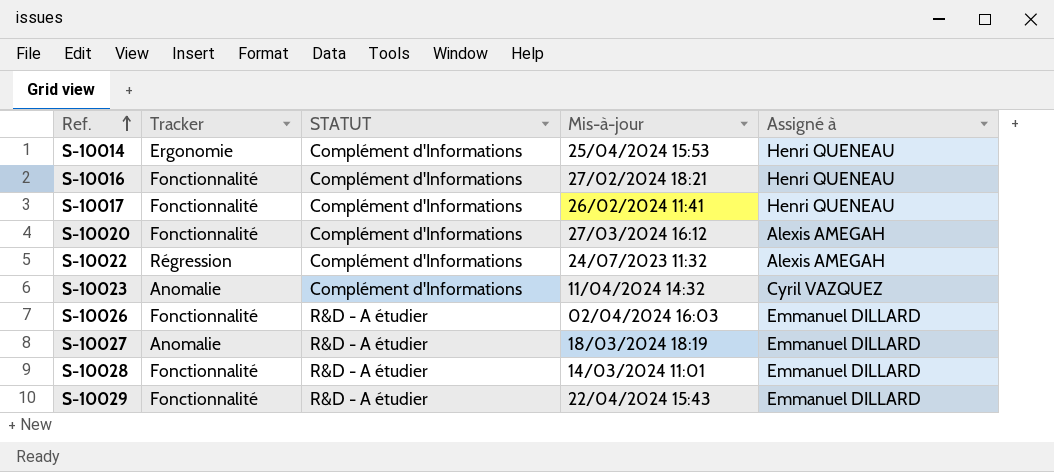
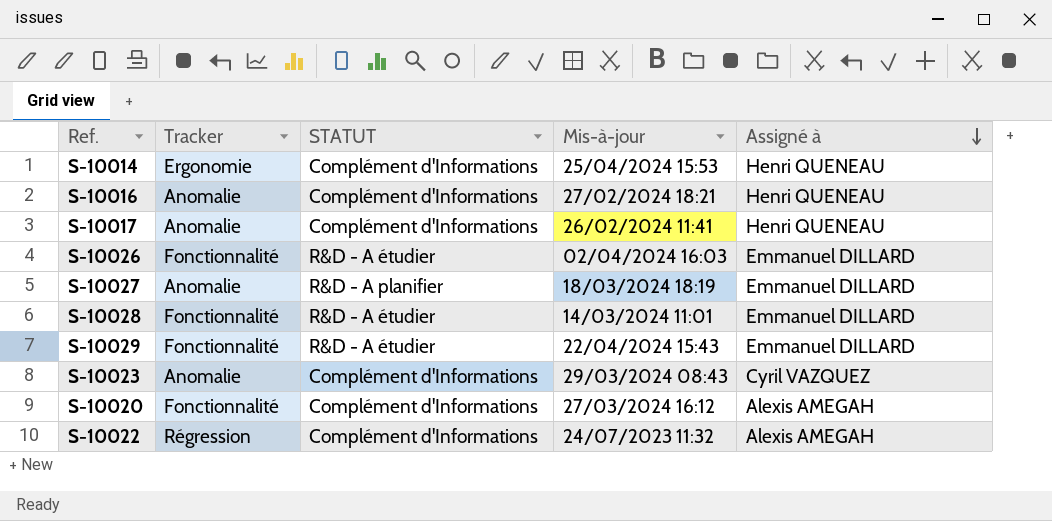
row order: Ref. ascending -> Assigné à descending
S-10016 | Tracker: Fonctionnalité -> Anomalie
S-10017 | Tracker: Fonctionnalité -> Anomalie
S-10027 | STATUT: R&D - A étudier -> R&D - A planifier
S-10023 | Mis-à-jour: 11/04/2024 14:32 -> 29/03/2024 08:43

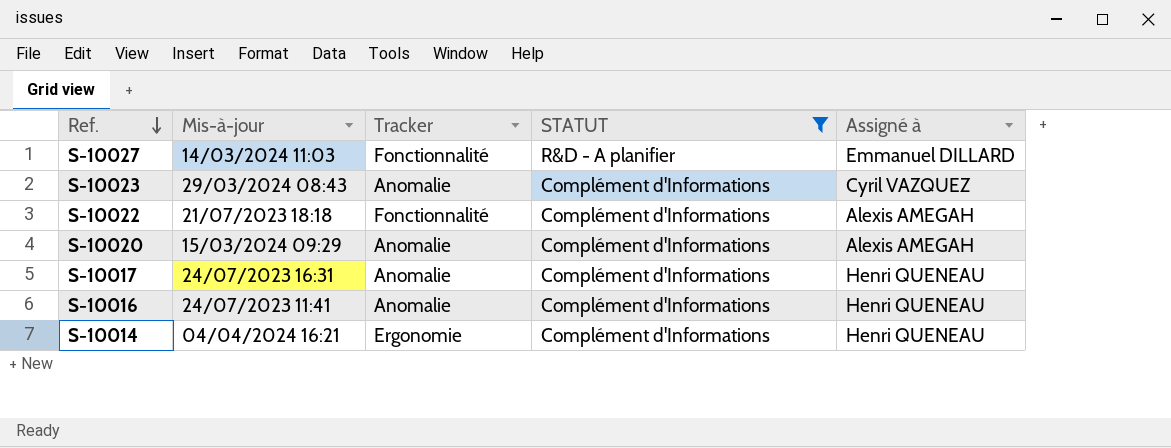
filter: none -> STATUT != R&D - A étudier
row order: Assigné à descending -> Ref. descending
column Mis-à-jour | position: 4 -> 2
S-10027 | Mis-à-jour: 18/03/2024 18:19 -> 14/03/2024 11:03
S-10027 | Tracker: Anomalie -> Fonctionnalité
S-10022 | Mis-à-jour: 24/07/2023 11:32 -> 21/07/2023 18:18
S-10022 | Tracker: Régression -> Fonctionnalité
S-10020 | Mis-à-jour: 27/03/2024 16:12 -> 15/03/2024 09:29
S-10020 | Tracker: Fonctionnalité -> Anomalie
S-10017 | Mis-à-jour: 26/02/2024 11:41 -> 24/07/2023 16:31
S-10016 | Mis-à-jour: 27/02/2024 18:21 -> 24/07/2023 11:41
S-10014 | Mis-à-jour: 25/04/2024 15:53 -> 04/04/2024 16:21

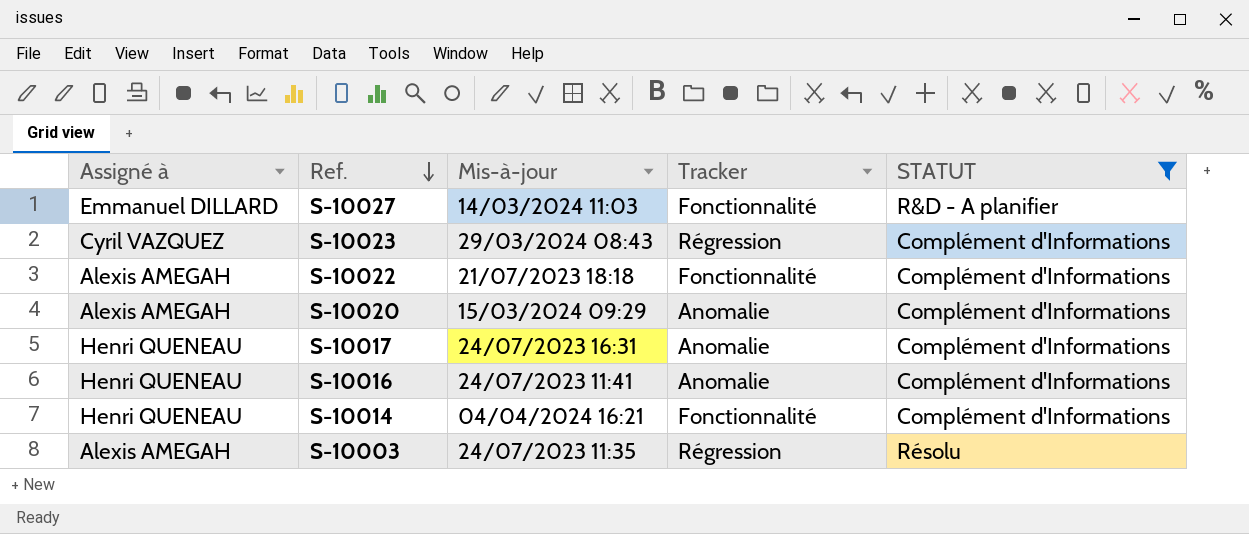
column Assigné à | position: 5 -> 1
S-10023 | Tracker: Anomalie -> Régression
S-10014 | Tracker: Ergonomie -> Fonctionnalité
row S-10003: none -> Alexis AMEGAH | 24/07/2023 11:35 | Régression | Résolu

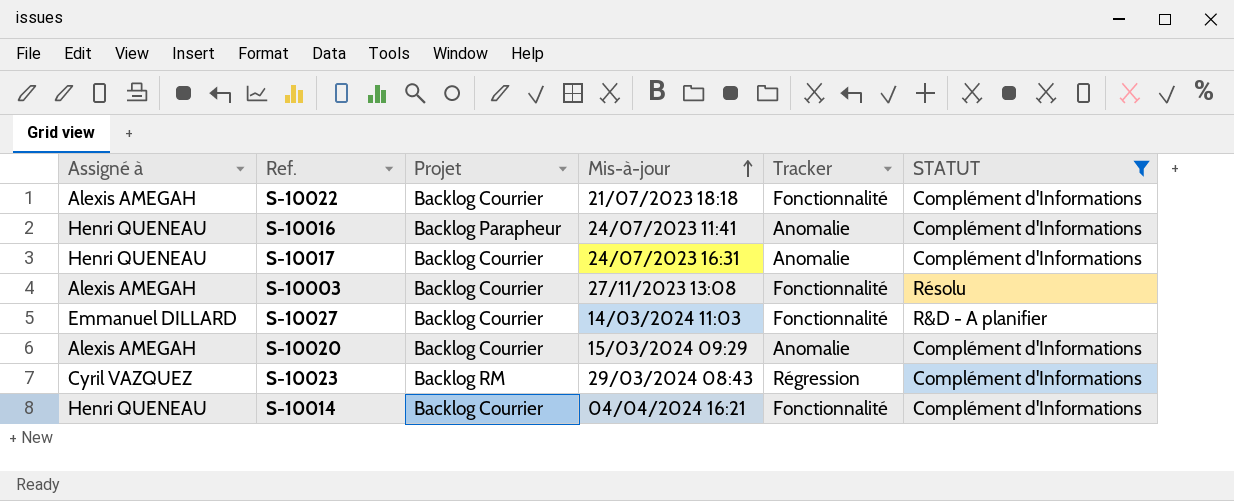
row order: Ref. descending -> Mis-à-jour ascending
column Projet | position: none -> 3
S-10003 | Mis-à-jour: 24/07/2023 11:35 -> 27/11/2023 13:08
S-10003 | Tracker: Régression -> Fonctionnalité

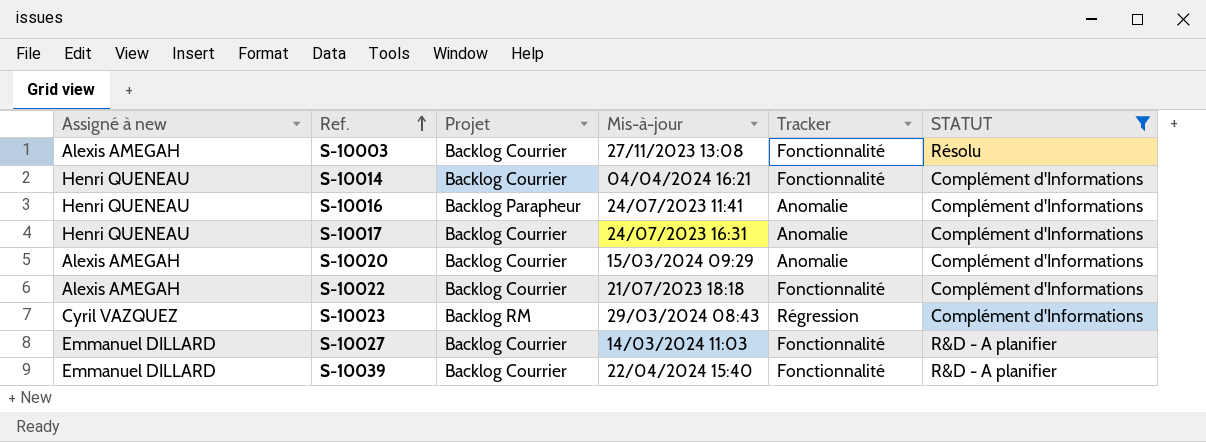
row order: Mis-à-jour ascending -> Ref. ascending
column name: Assigné à -> Assigné à new
row S-10039: none -> Emmanuel DILLARD | Backlog Courrier | 22/04/2024 15:40 | Fonctionnalité | R&D - A planifier

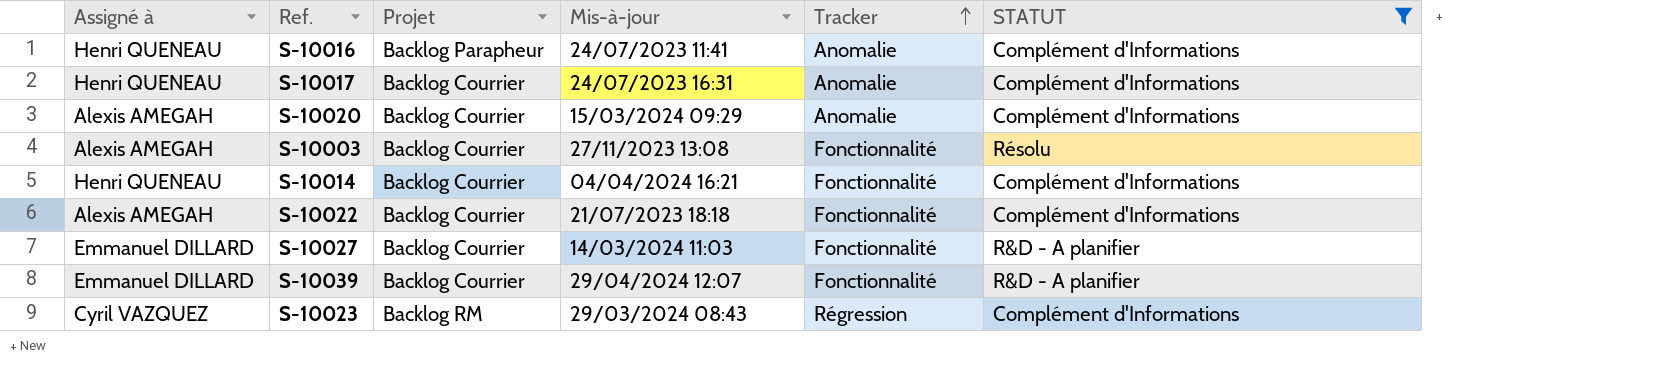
row order: Ref. ascending -> Tracker ascending
column name: Assigné à new -> Assigné à
S-10039 | Mis-à-jour: 22/04/2024 15:40 -> 29/04/2024 12:07

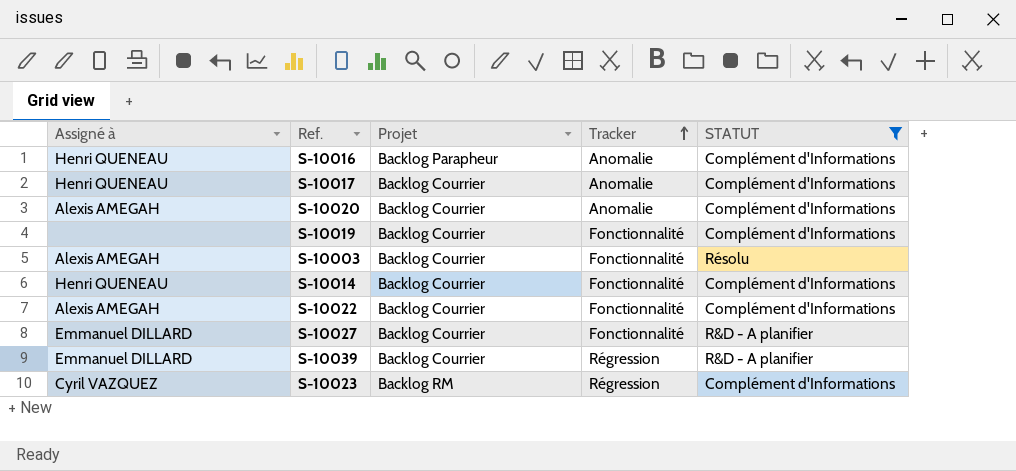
column Mis-à-jour | position: 4 -> none
row S-10019: none -> none | Backlog Courrier | Fonctionnalité | Complément d'Informations
S-10039 | Tracker: Fonctionnalité -> Régression

